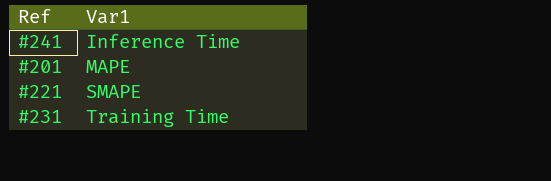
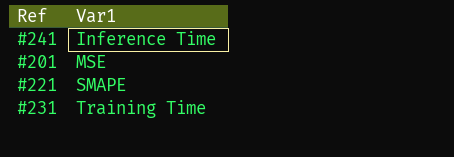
#201 | Var1: MAPE -> MSE

